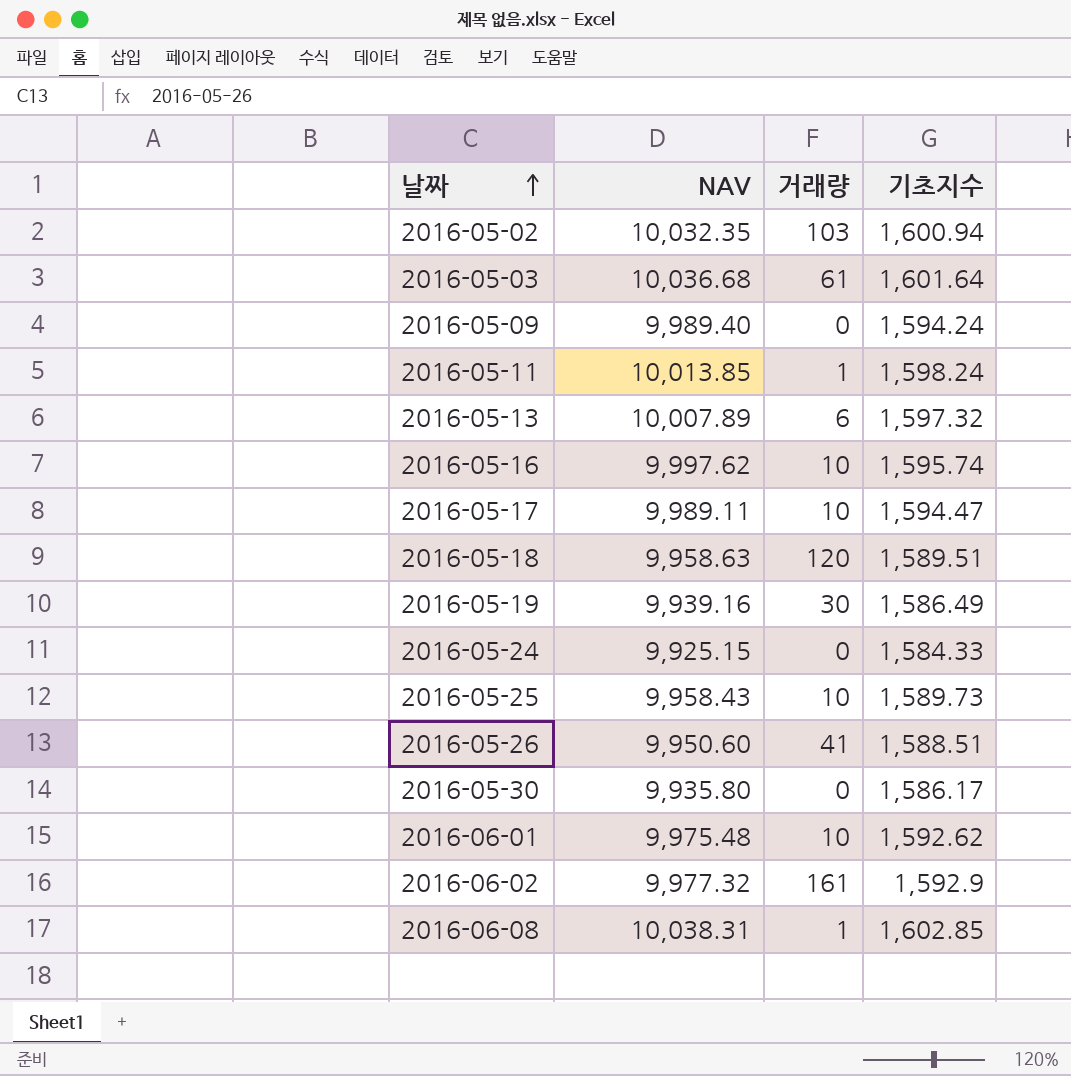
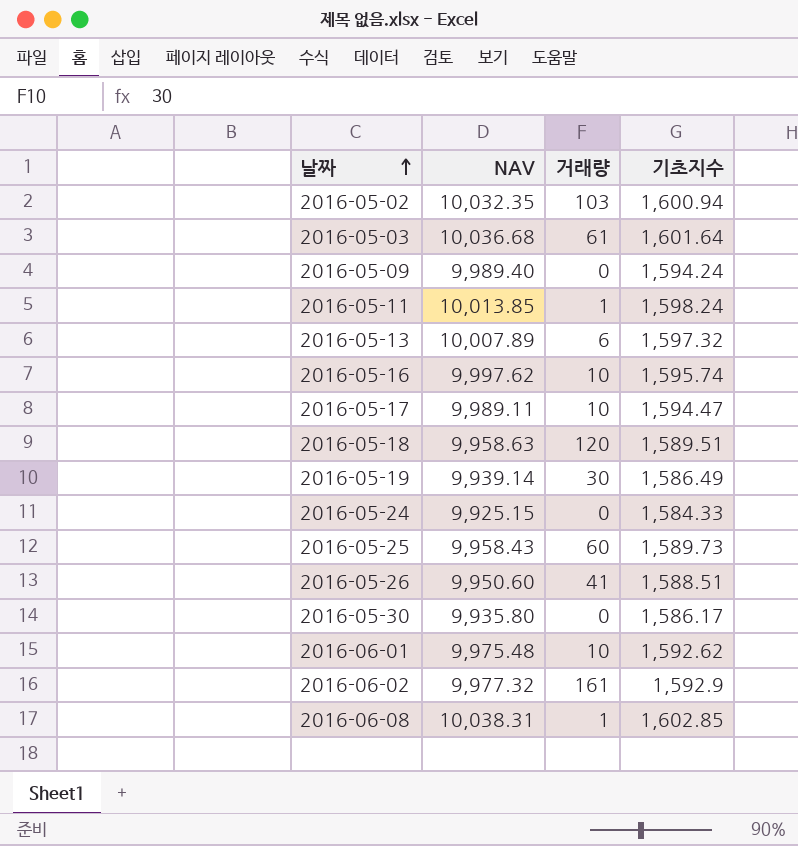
2016-05-19 | NAV: 9,939.16 -> 9,939.14
2016-05-25 | 거래량: 10 -> 60

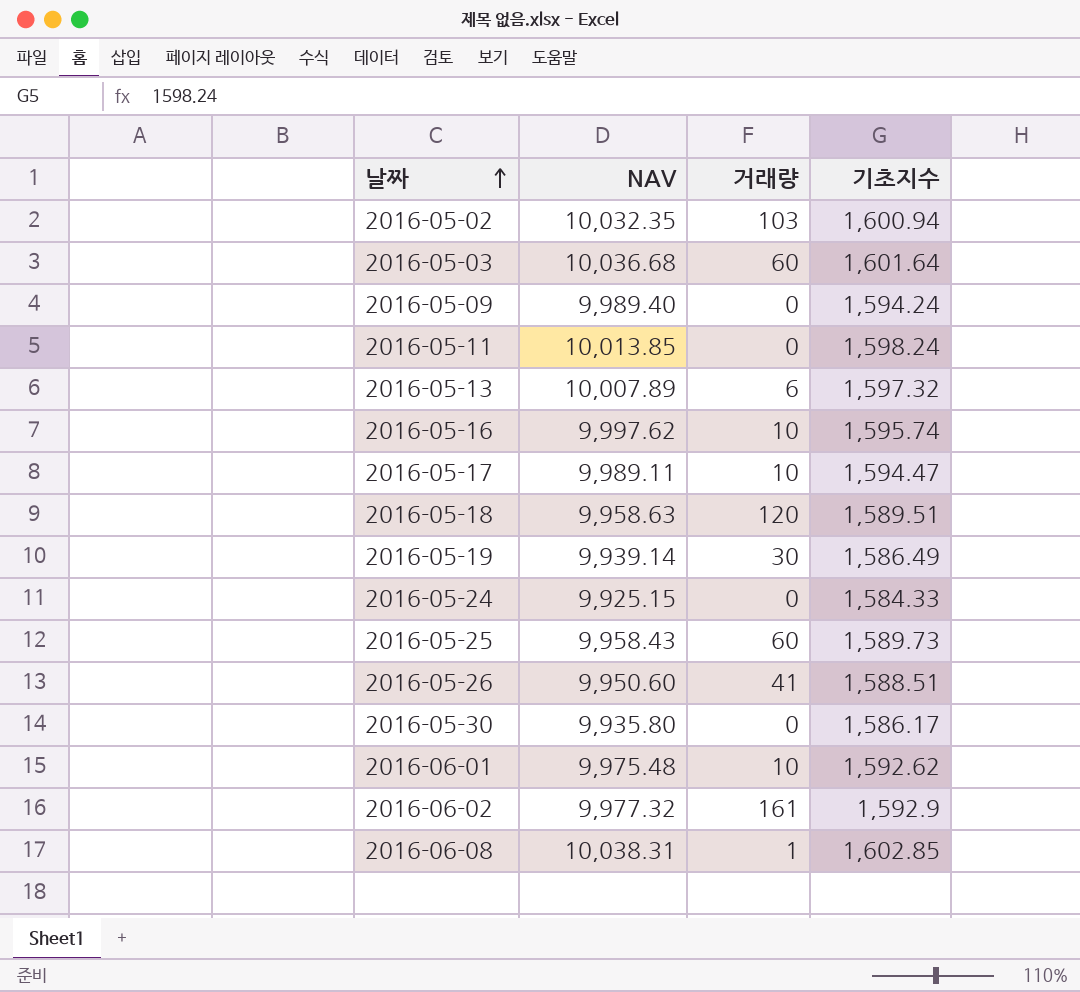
2016-05-03 | 거래량: 61 -> 60
2016-05-11 | 거래량: 1 -> 0

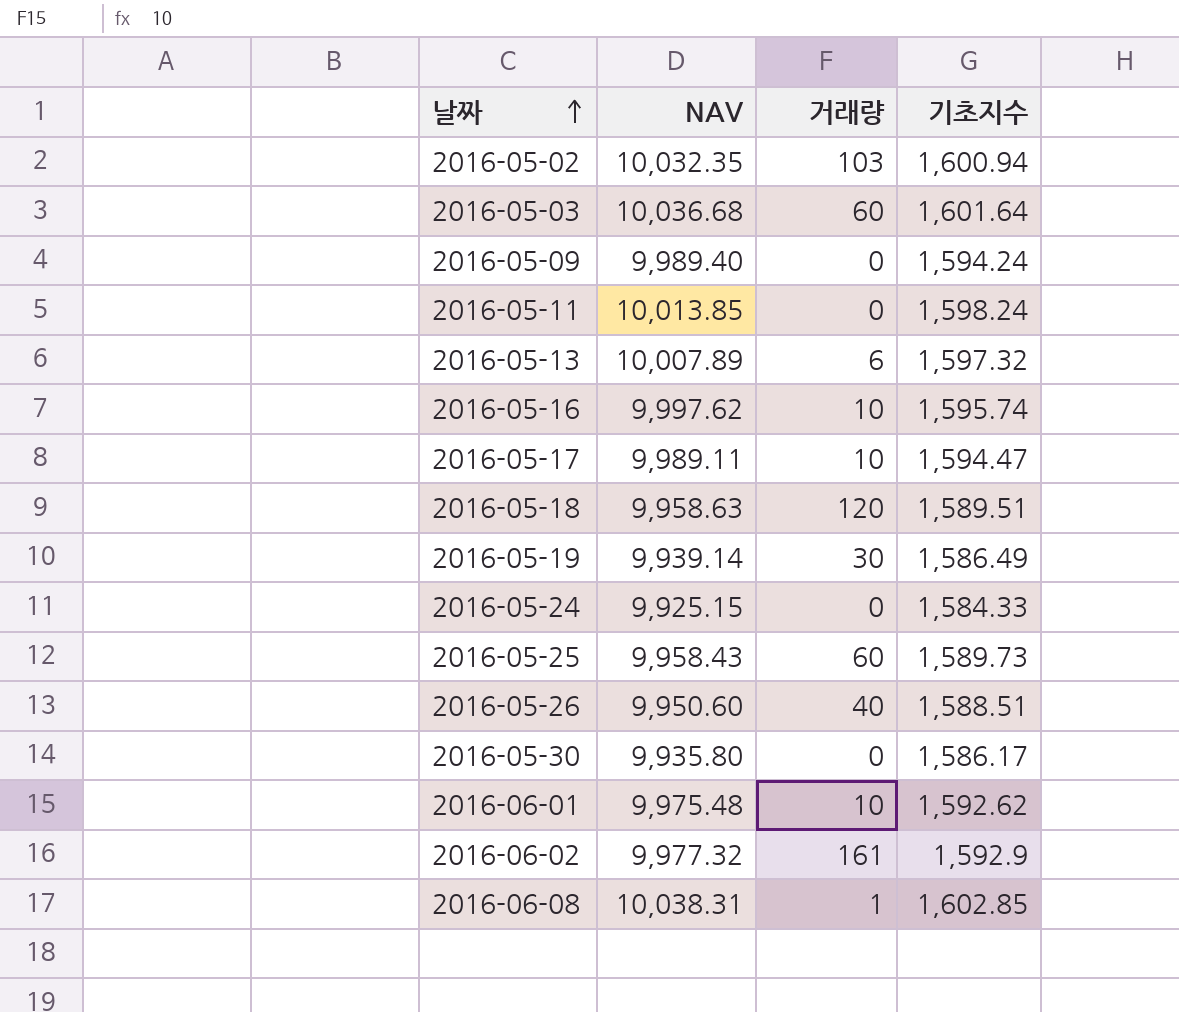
2016-05-26 | 거래량: 41 -> 40

